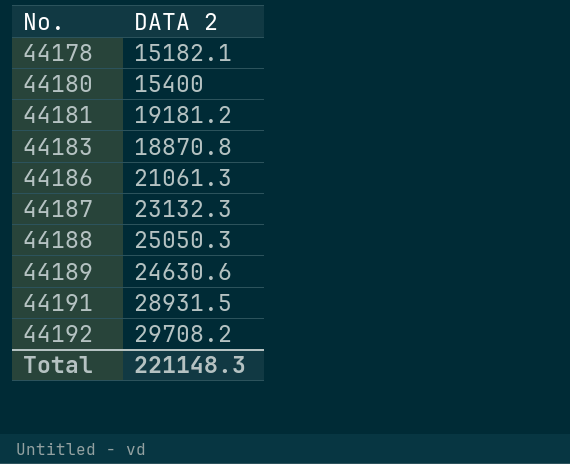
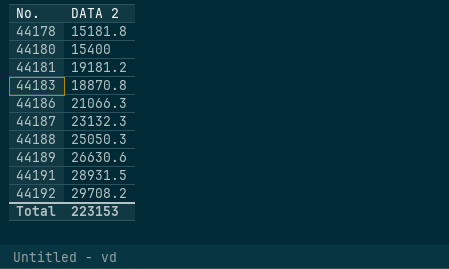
44178 | DATA 2: 15182.1 -> 15181.8
44186 | DATA 2: 21061.3 -> 21066.3
44189 | DATA 2: 24630.6 -> 26630.6
Total | DATA 2: 221148.3 -> 223153

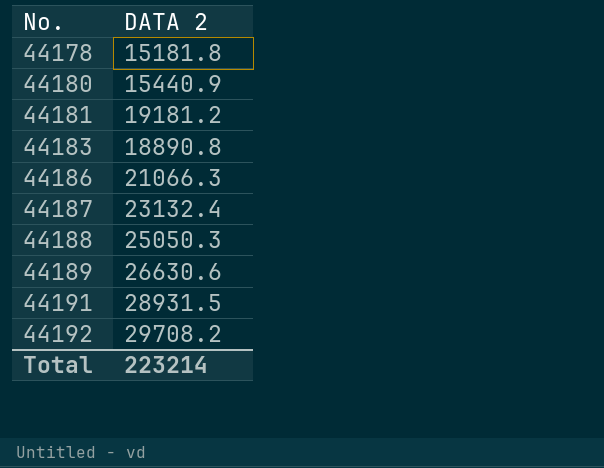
44180 | DATA 2: 15400 -> 15440.9
44183 | DATA 2: 18870.8 -> 18890.8
44187 | DATA 2: 23132.3 -> 23132.4
Total | DATA 2: 223153 -> 223214

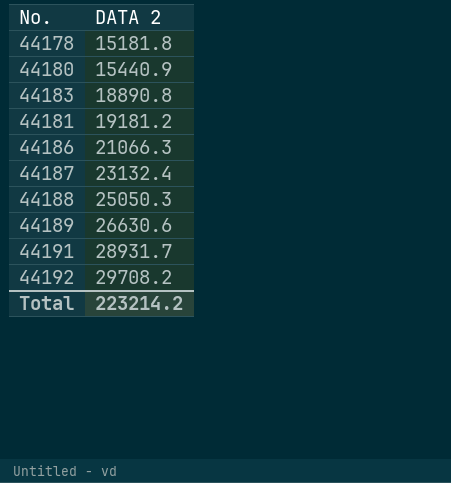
row order: No. ascending -> DATA 2 ascending
44191 | DATA 2: 28931.5 -> 28931.7
Total | DATA 2: 223214 -> 223214.2

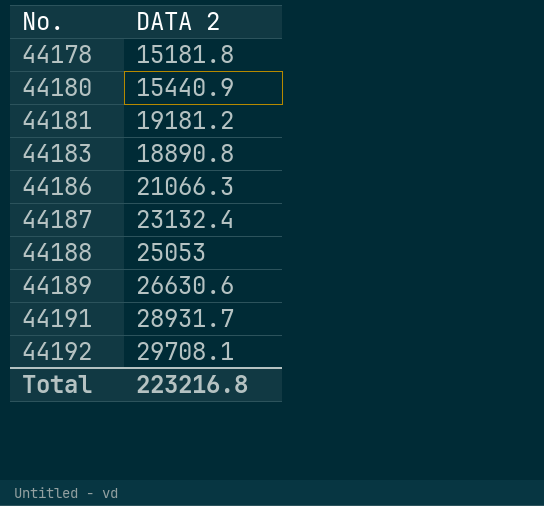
row order: DATA 2 ascending -> No. ascending
44188 | DATA 2: 25050.3 -> 25053
44192 | DATA 2: 29708.2 -> 29708.1
Total | DATA 2: 223214.2 -> 223216.8

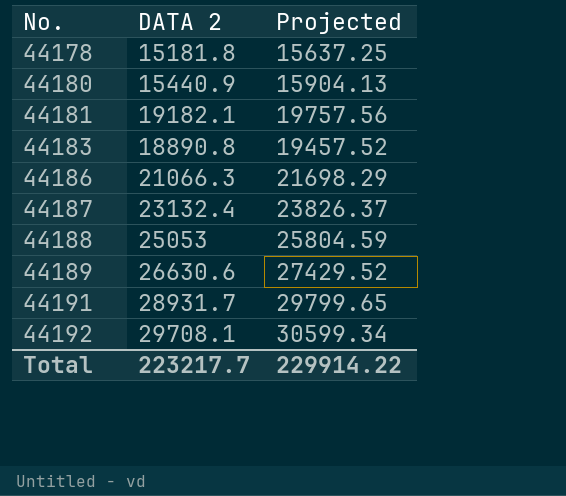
column Projected | formula: none -> [DATA 2] * 1.03
44181 | DATA 2: 19181.2 -> 19182.1
Total | DATA 2: 223216.8 -> 223217.7

